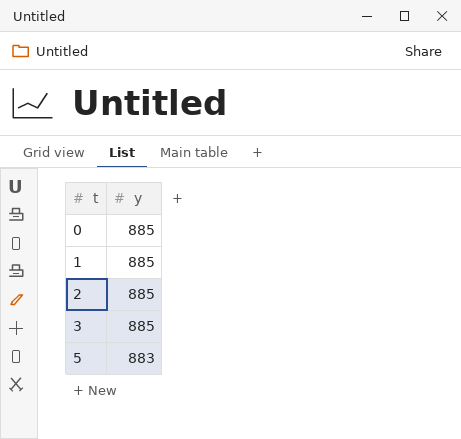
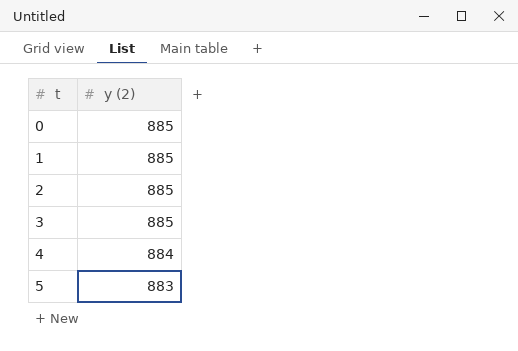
column name: y -> y (2)
row 4: none -> 884

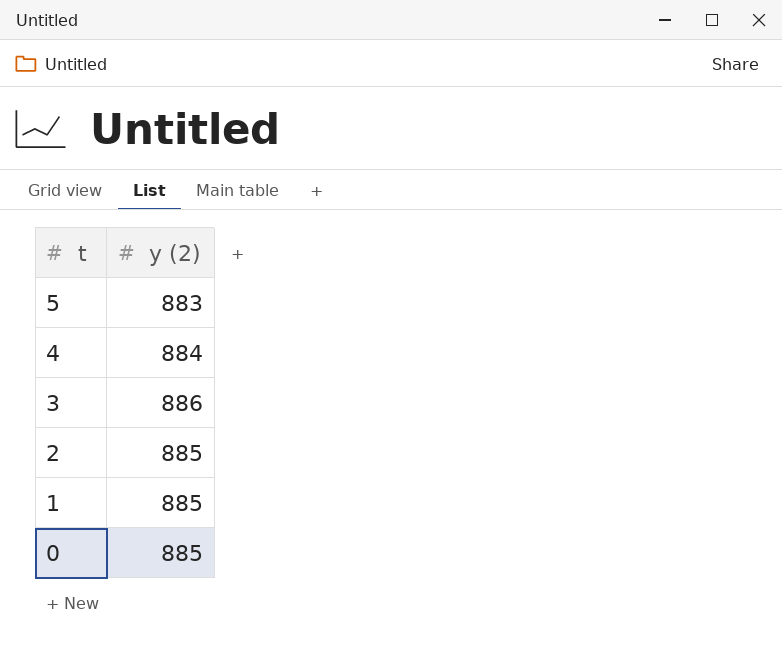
row order: t ascending -> t descending
3 | y (2): 885 -> 886

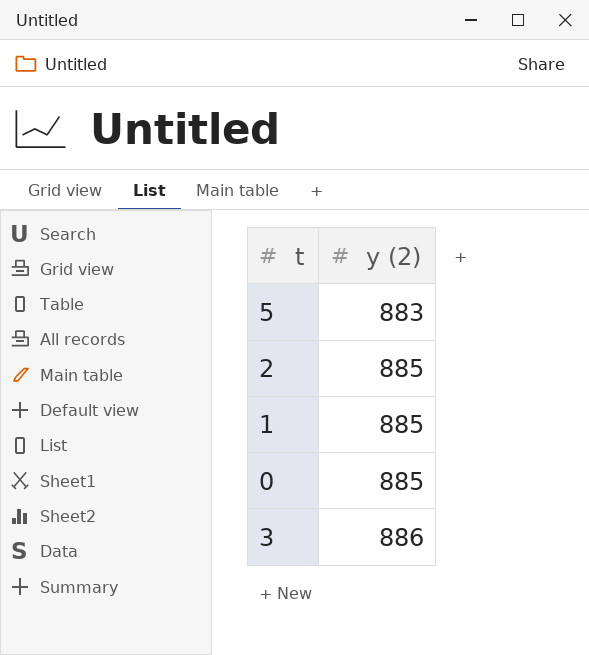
row order: t descending -> y (2) ascending
row 4: 884 -> none

